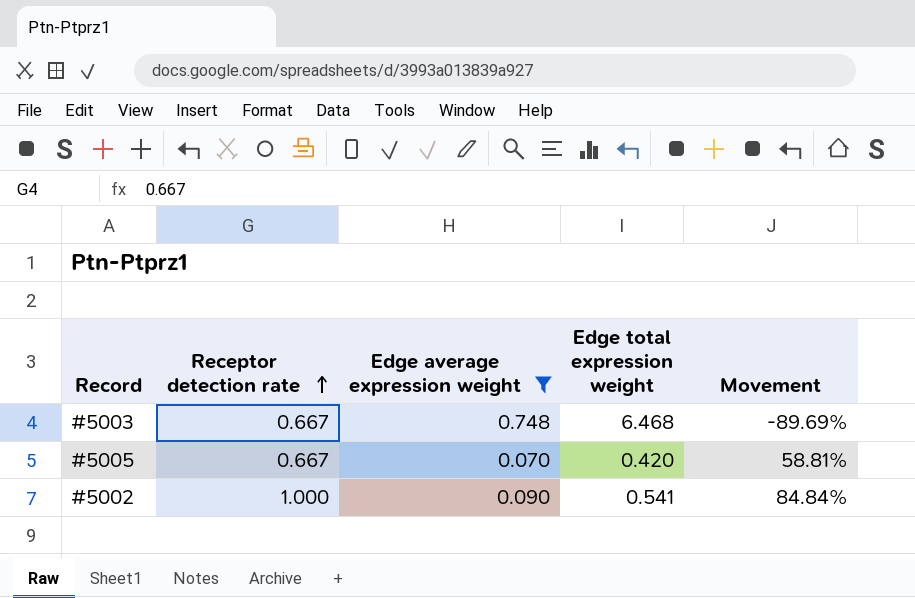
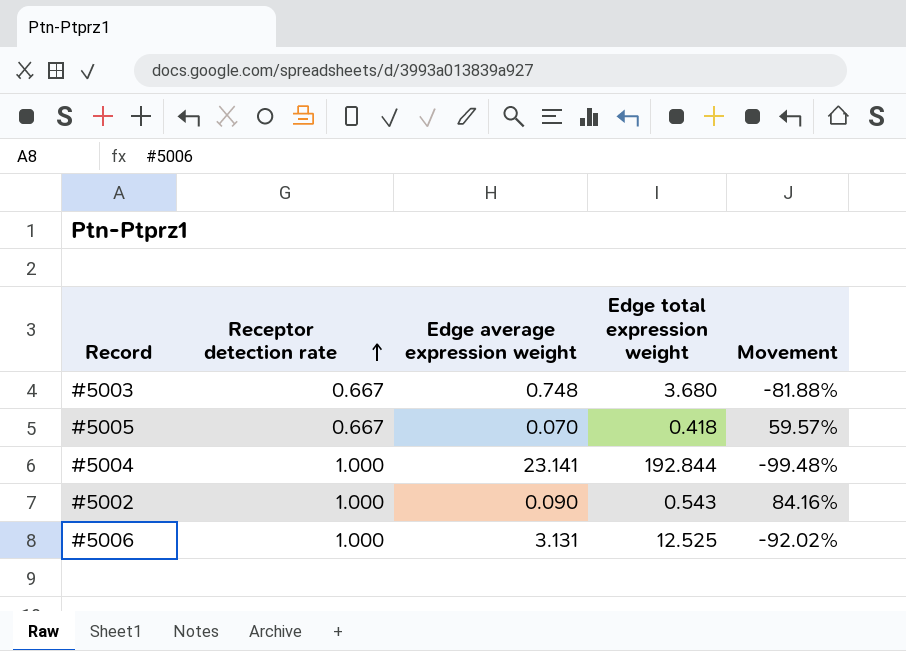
filter: Edge average expression weight <= 0.748 -> none
#5003 | Edge total expression weight: 6.468 -> 3.680
#5003 | Movement: -89.69% -> -81.88%
#5005 | Edge total expression weight: 0.420 -> 0.418
#5005 | Movement: 58.81% -> 59.57%
#5002 | Edge total expression weight: 0.541 -> 0.543
#5002 | Movement: 84.84% -> 84.16%

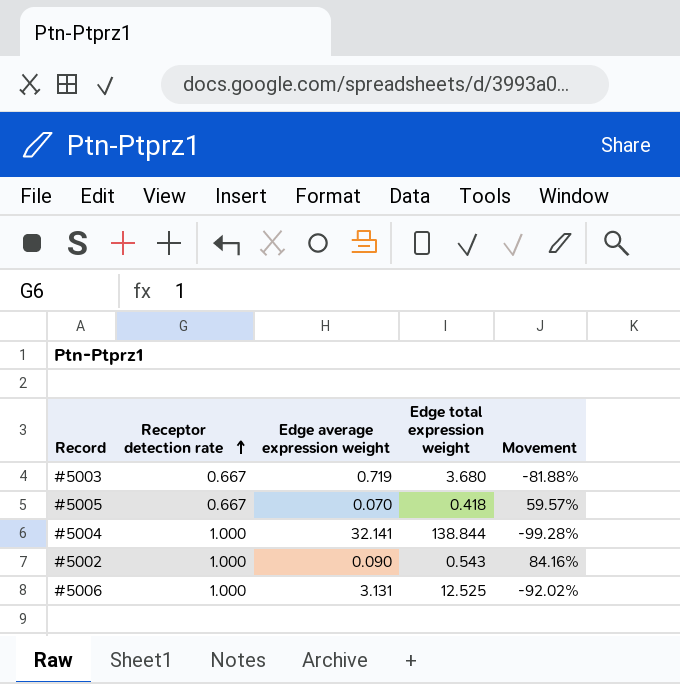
#5003 | Edge average expression weight: 0.748 -> 0.719
#5004 | Edge average expression weight: 23.141 -> 32.141
#5004 | Edge total expression weight: 192.844 -> 138.844
#5004 | Movement: -99.48% -> -99.28%

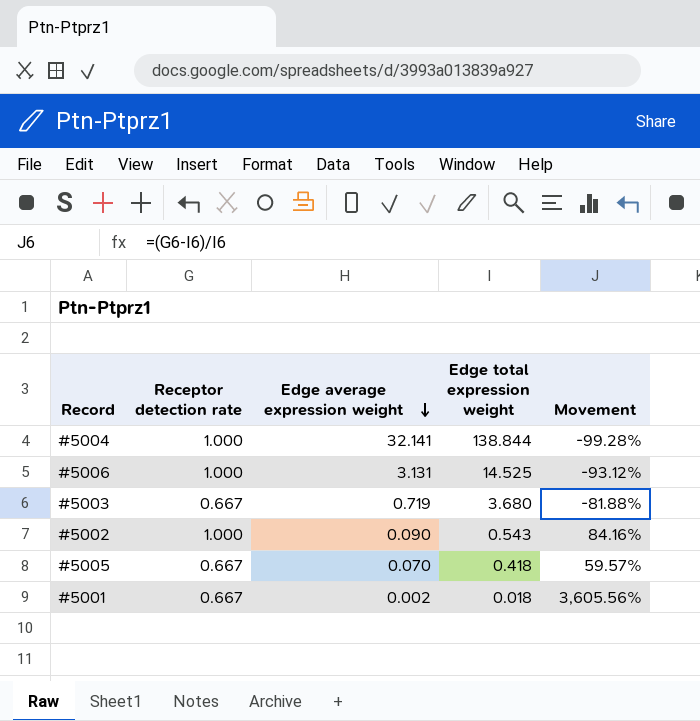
row order: Receptor detection rate ascending -> Edge average expression weight descending
#5006 | Edge total expression weight: 12.525 -> 14.525
#5006 | Movement: -92.02% -> -93.12%
row #5001: none -> 0.667 | 0.002 | 0.018 | 3,605.56%

